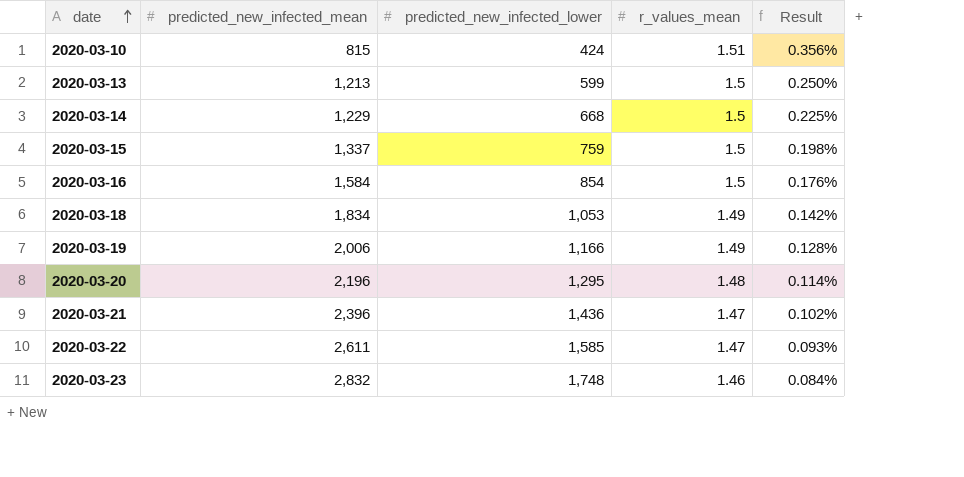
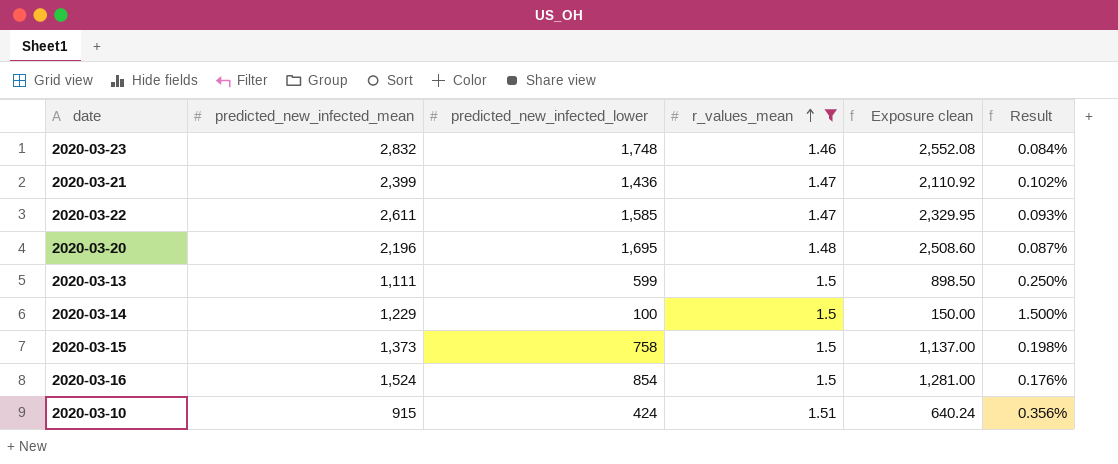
filter: none -> r_values_mean != 1.49
row order: date ascending -> r_values_mean ascending
column Exposure clean | formula: none -> [predicted_new_infected_lower] * [r_values_mean]
2020-03-21 | predicted_new_infected_mean: 2,396 -> 2,399
2020-03-20 | predicted_new_infected_lower: 1,295 -> 1,695
2020-03-20 | Result: 0.114% -> 0.087%
2020-03-13 | predicted_new_infected_mean: 1,213 -> 1,111
2020-03-14 | predicted_new_infected_lower: 668 -> 100
2020-03-14 | Result: 0.225% -> 1.500%
2020-03-15 | predicted_new_infected_mean: 1,337 -> 1,373
2020-03-15 | predicted_new_infected_lower: 759 -> 758
2020-03-16 | predicted_new_infected_mean: 1,584 -> 1,524
2020-03-10 | predicted_new_infected_mean: 815 -> 915

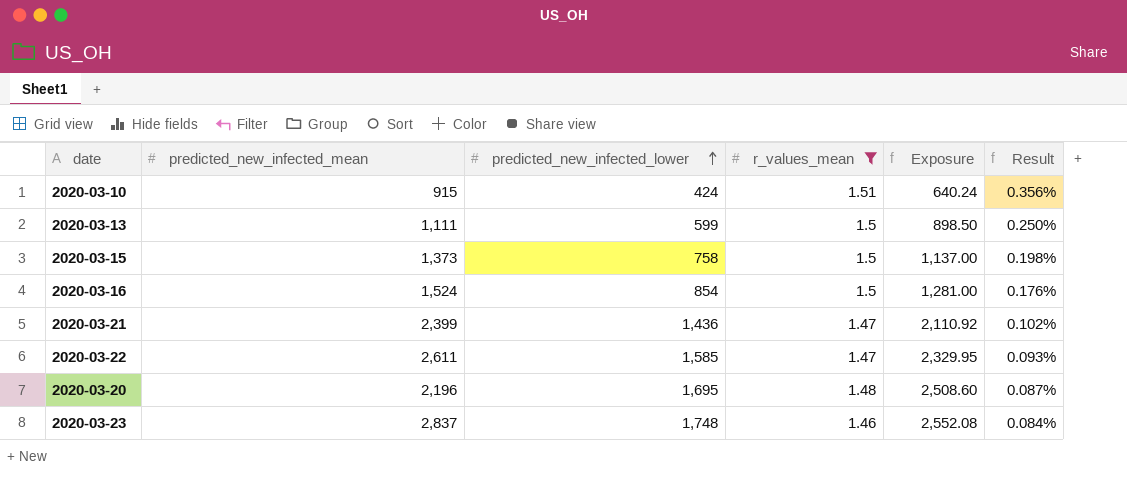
row order: r_values_mean ascending -> predicted_new_infected_lower ascending
column name: Exposure clean -> Exposure
row 2020-03-14: 1,229 | 100 | 1.5 | 150.00 | 1.500% -> none
2020-03-23 | predicted_new_infected_mean: 2,832 -> 2,837

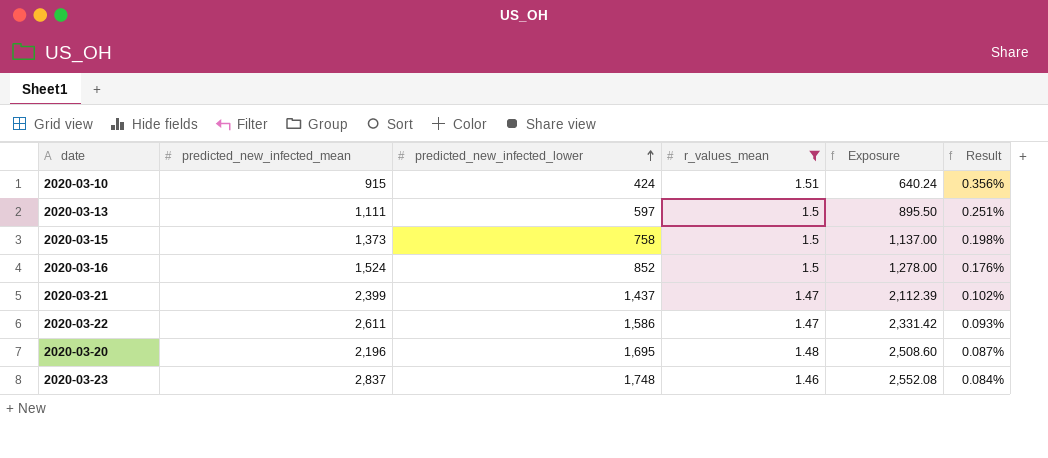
2020-03-13 | predicted_new_infected_lower: 599 -> 597
2020-03-13 | Exposure: 898.50 -> 895.50
2020-03-13 | Result: 0.250% -> 0.251%
2020-03-16 | predicted_new_infected_lower: 854 -> 852
2020-03-16 | Exposure: 1,281.00 -> 1,278.00
2020-03-21 | predicted_new_infected_lower: 1,436 -> 1,437
2020-03-21 | Exposure: 2,110.92 -> 2,112.39
2020-03-22 | predicted_new_infected_lower: 1,585 -> 1,586
2020-03-22 | Exposure: 2,329.95 -> 2,331.42

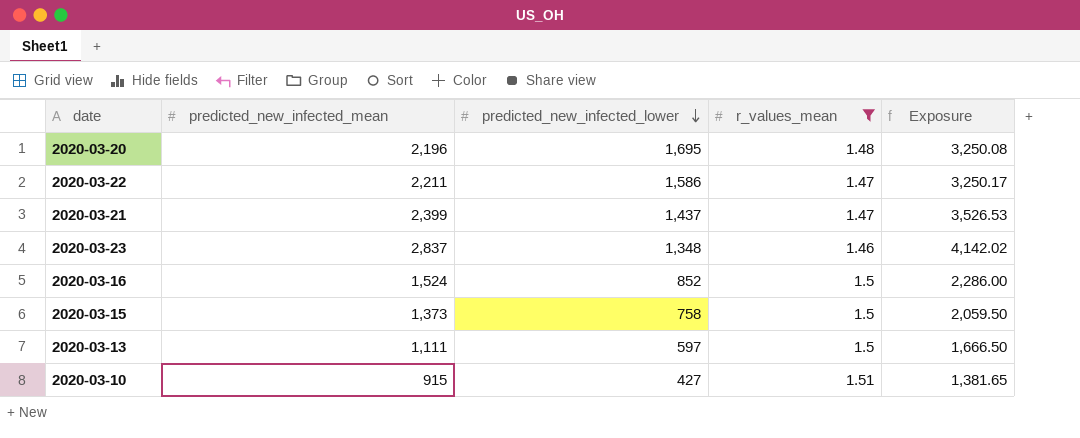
row order: predicted_new_infected_lower ascending -> predicted_new_infected_lower descending
column Result | formula: [r_values_mean] / [predicted_new_infected_lower] -> none
column Exposure | formula: [predicted_new_infected_lower] * [r_values_mean] -> [predicted_new_infected_mean] * [r_values_mean]
2020-03-22 | predicted_new_infected_mean: 2,611 -> 2,211
2020-03-23 | predicted_new_infected_lower: 1,748 -> 1,348
2020-03-10 | predicted_new_infected_lower: 424 -> 427

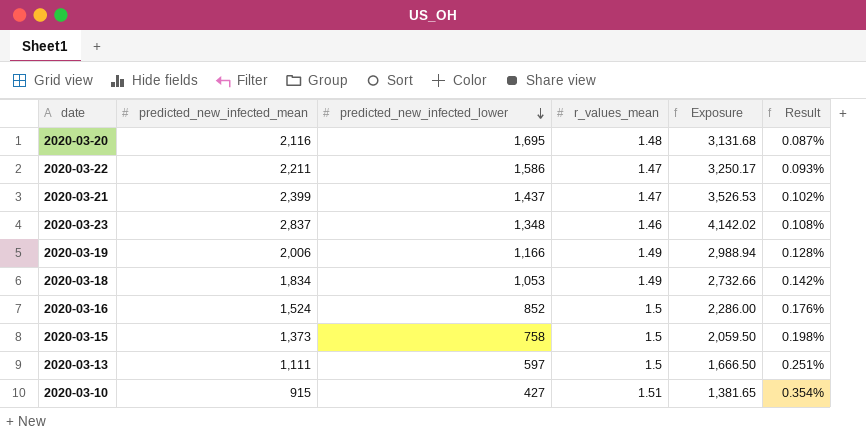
filter: r_values_mean != 1.49 -> none
column Result | formula: none -> [r_values_mean] / [predicted_new_infected_lower]
2020-03-20 | predicted_new_infected_mean: 2,196 -> 2,116
2020-03-20 | Exposure: 3,250.08 -> 3,131.68

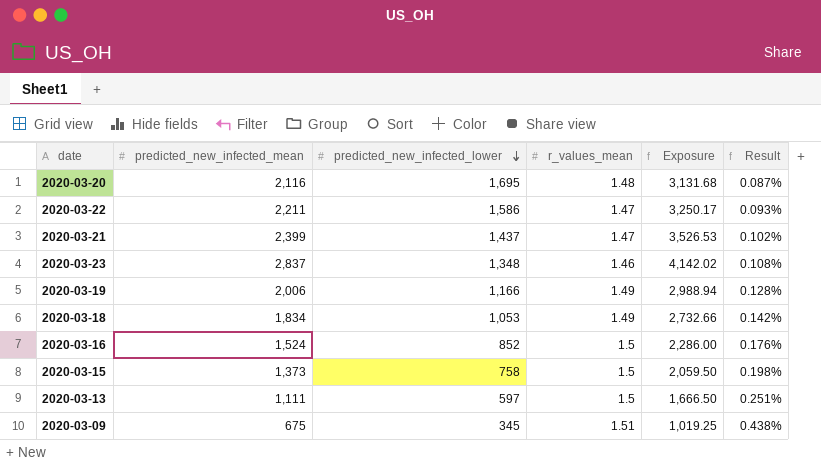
row 2020-03-10: 915 | 427 | 1.51 | 1,381.65 | 0.354% -> none
row 2020-03-09: none -> 675 | 345 | 1.51 | 1,019.25 | 0.438%

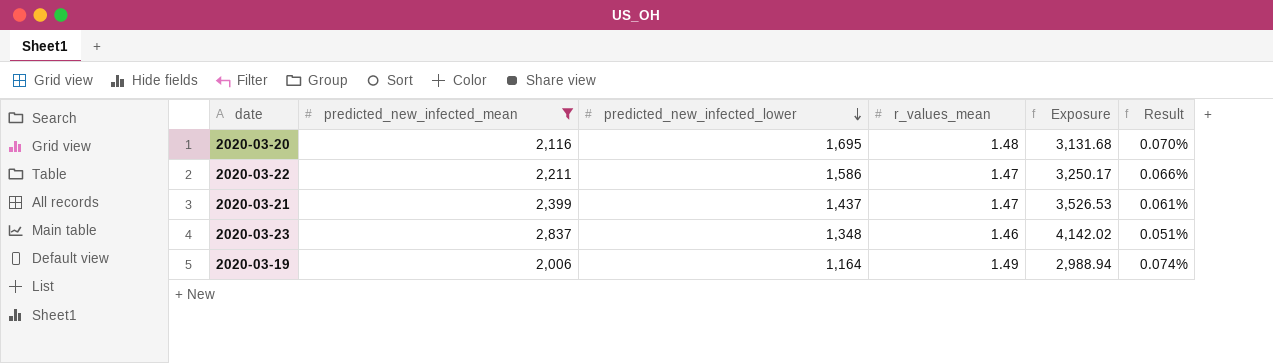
filter: none -> predicted_new_infected_mean >= 2,006
column Result | formula: [r_values_mean] / [predicted_new_infected_lower] -> [r_values_mean] / [predicted_new_infected_mean]
2020-03-19 | predicted_new_infected_lower: 1,166 -> 1,164

